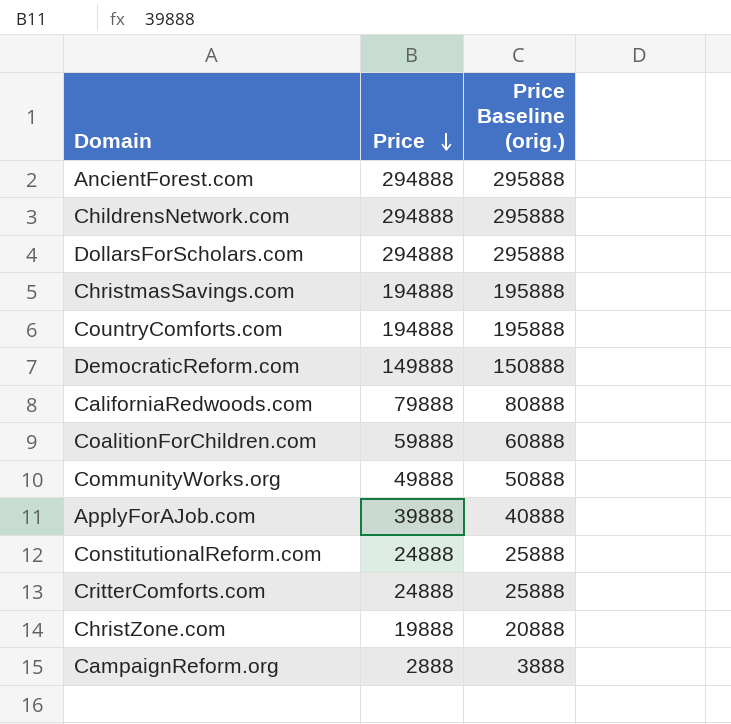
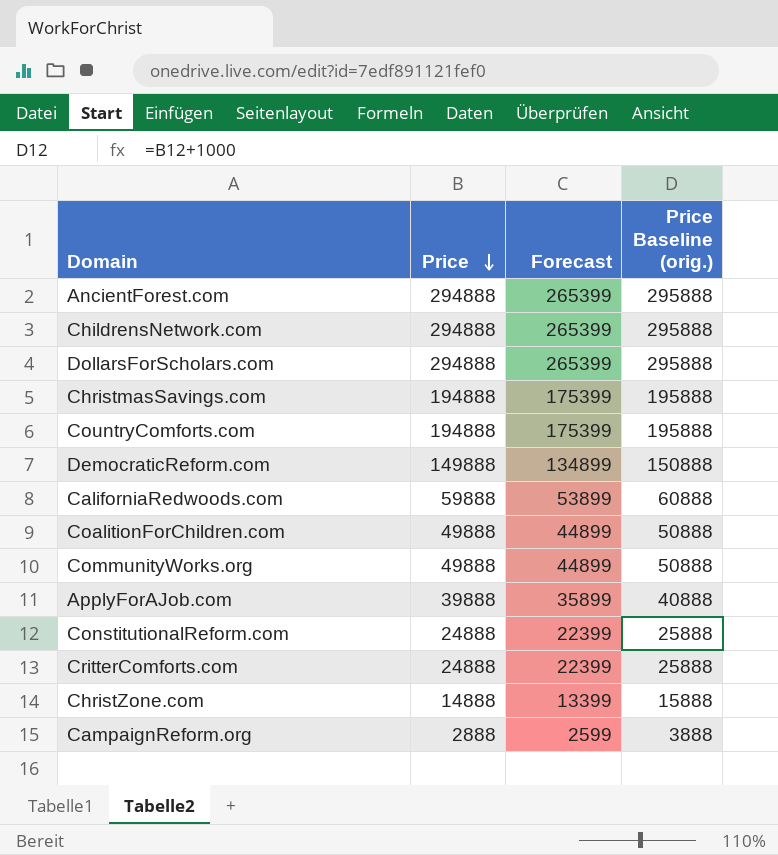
column Forecast | formula: none -> [Price] * 0.9
CaliforniaRedwoods.com | Price: 79888 -> 59888
CaliforniaRedwoods.com | Price Baseline (orig.): 80888 -> 60888
CoalitionForChildren.com | Price: 59888 -> 49888
CoalitionForChildren.com | Price Baseline (orig.): 60888 -> 50888
ChristZone.com | Price: 19888 -> 14888
ChristZone.com | Price Baseline (orig.): 20888 -> 15888

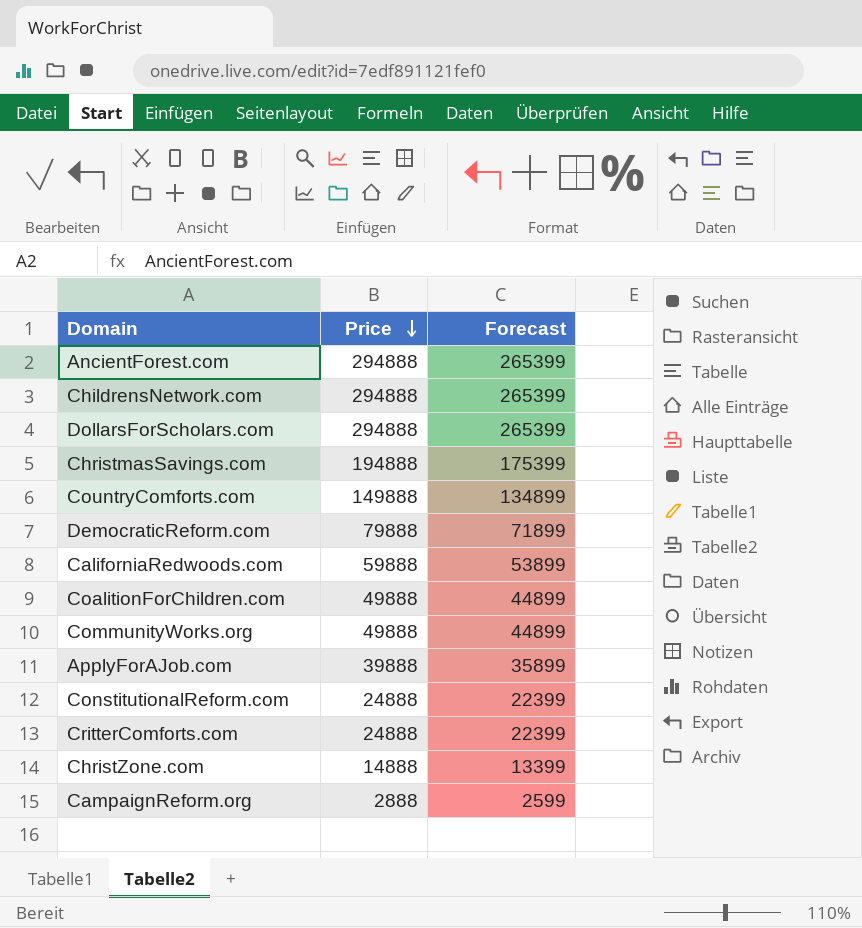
column Price Baseline (orig.) | formula: [Price] + 1000 -> none
CountryComforts.com | Price: 194888 -> 149888
CountryComforts.com | Forecast: 175399 -> 134899
DemocraticReform.com | Price: 149888 -> 79888
DemocraticReform.com | Forecast: 134899 -> 71899

